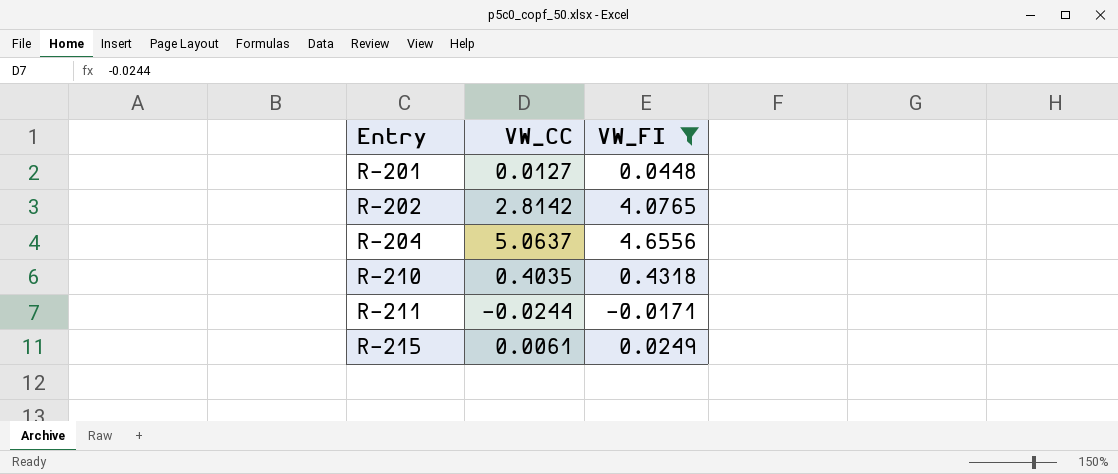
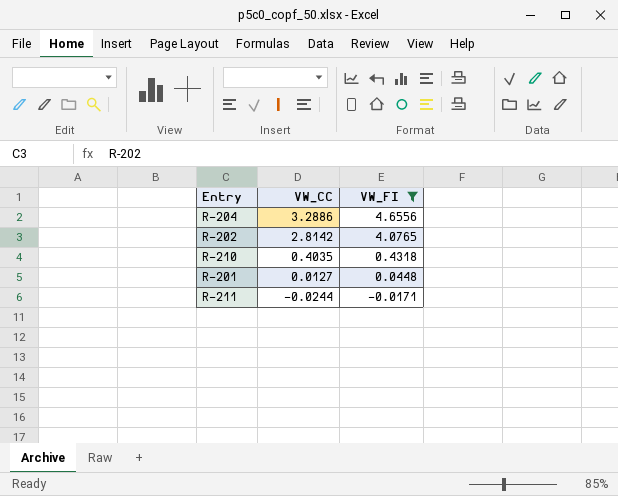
row order: Entry ascending -> VW_CC descending
row R-215: 0.0061 | 0.0249 -> none
R-204 | VW_CC: 5.0637 -> 3.2886

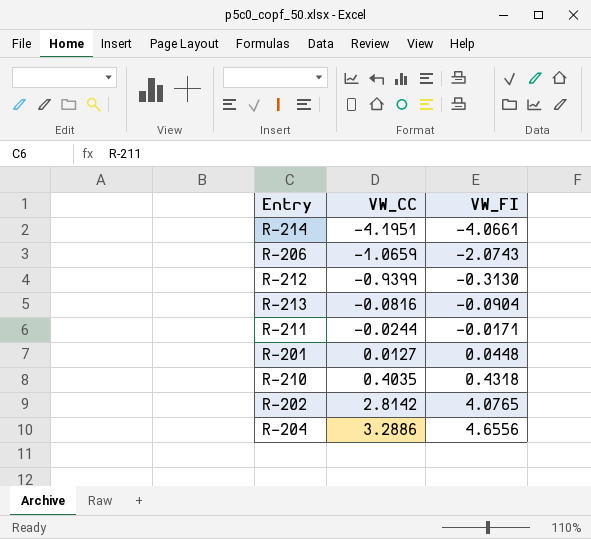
filter: VW_FI >= -0.0171 -> none
row order: VW_CC descending -> VW_CC ascending

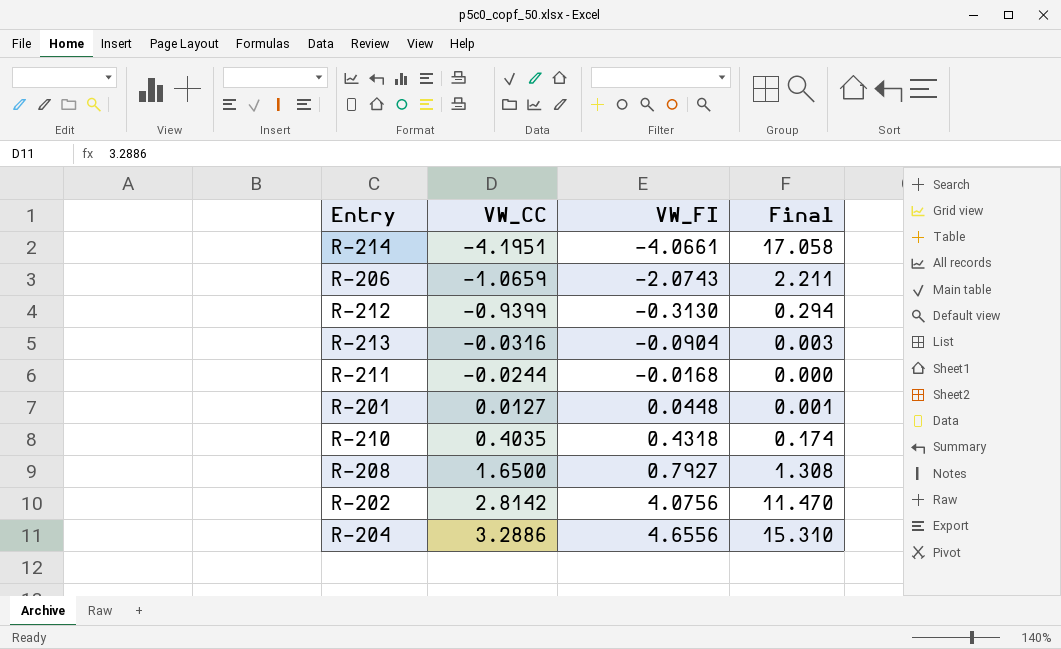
column Final | formula: none -> [VW_CC] * [VW_FI]
R-213 | VW_CC: -0.0816 -> -0.0316
R-211 | VW_FI: -0.0171 -> -0.0168
row R-208: none -> 1.6500 | 0.7927 | 1.308
R-202 | VW_FI: 4.0765 -> 4.0756

